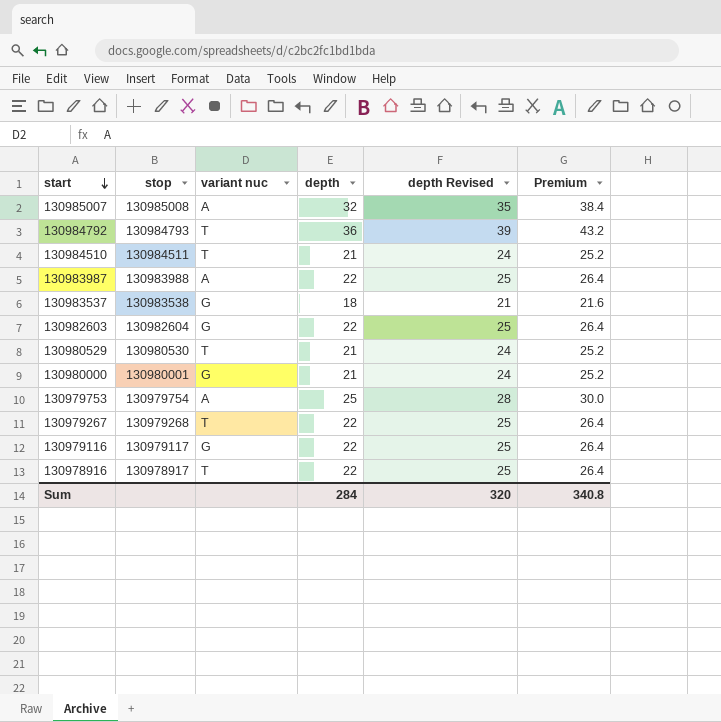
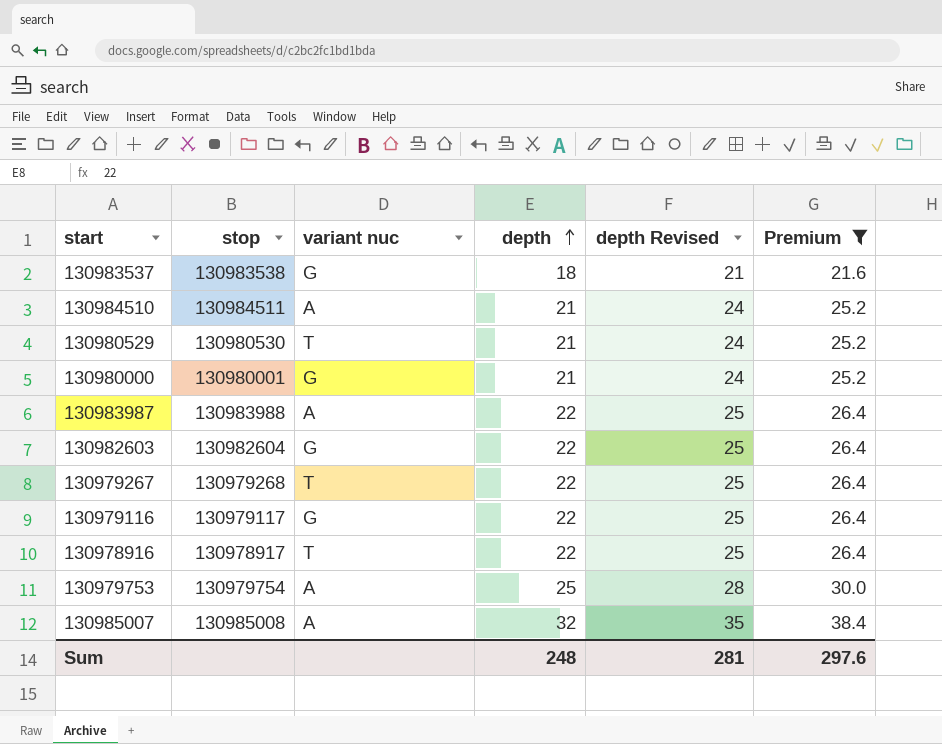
filter: none -> Premium != 43.2
row order: start descending -> depth ascending
130984510 | variant nuc: T -> A
Sum | depth: 284 -> 248
Sum | depth Revised: 320 -> 281
Sum | Premium: 340.8 -> 297.6

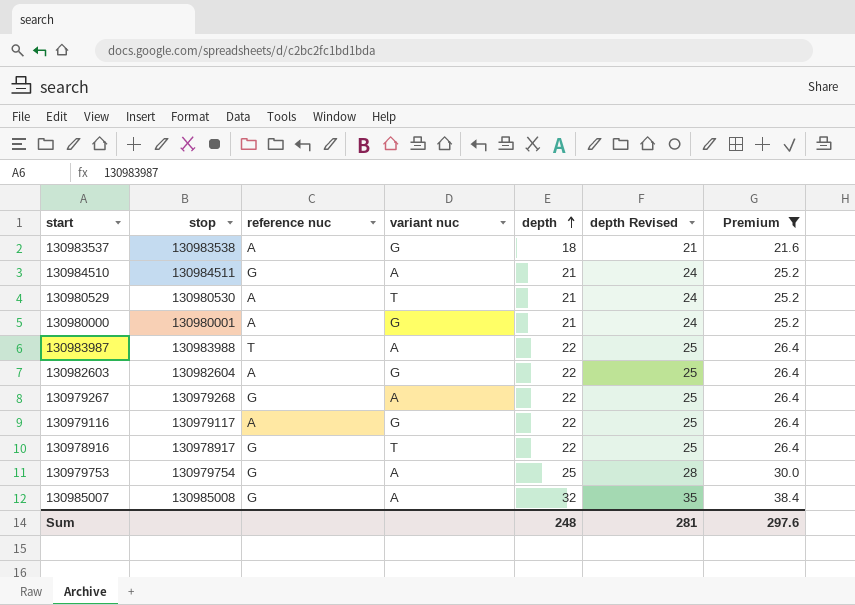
column reference nuc | position: none -> 3
130979267 | variant nuc: T -> A

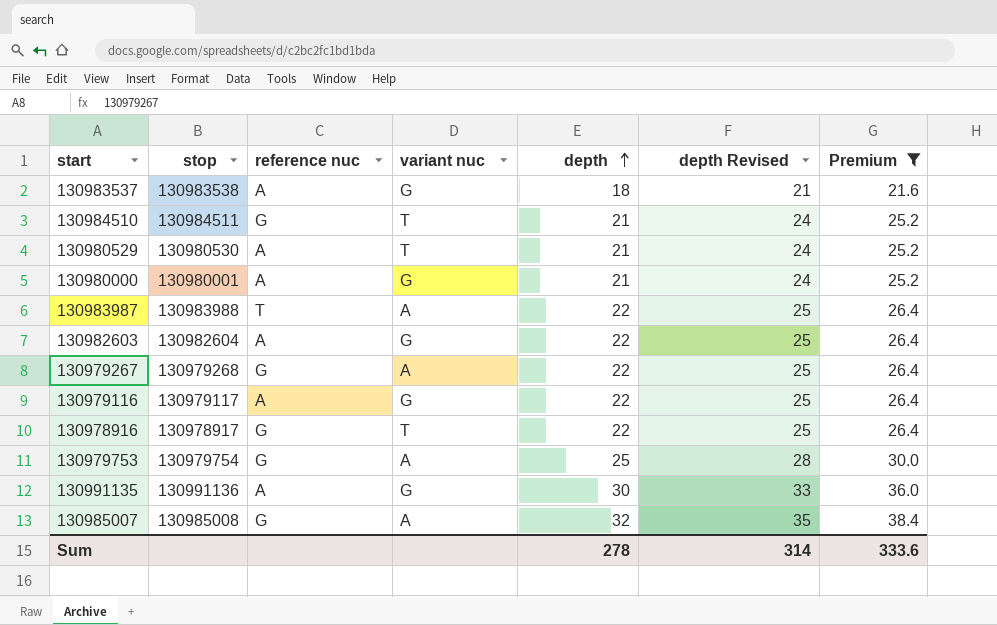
130984510 | variant nuc: A -> T
row 130991135: none -> 130991136 | A | G | 30 | 33 | 36.0
Sum | depth: 248 -> 278
Sum | depth Revised: 281 -> 314
Sum | Premium: 297.6 -> 333.6

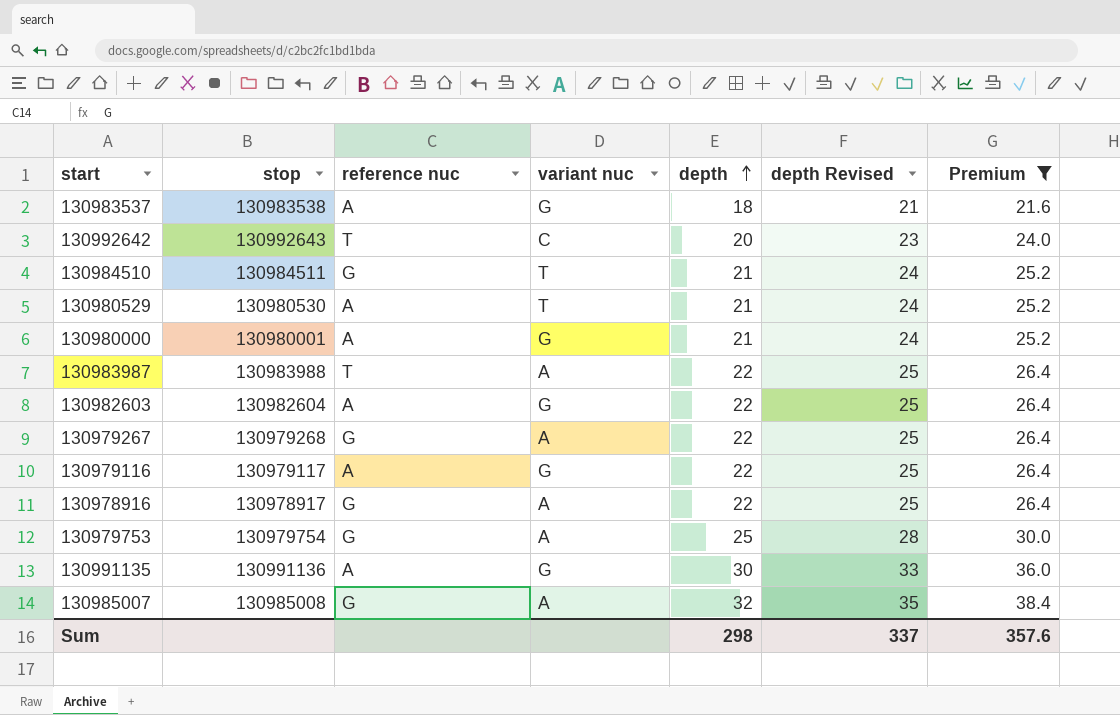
row 130992642: none -> 130992643 | T | C | 20 | 23 | 24.0
130978916 | variant nuc: T -> A
Sum | depth: 278 -> 298
Sum | depth Revised: 314 -> 337
Sum | Premium: 333.6 -> 357.6

